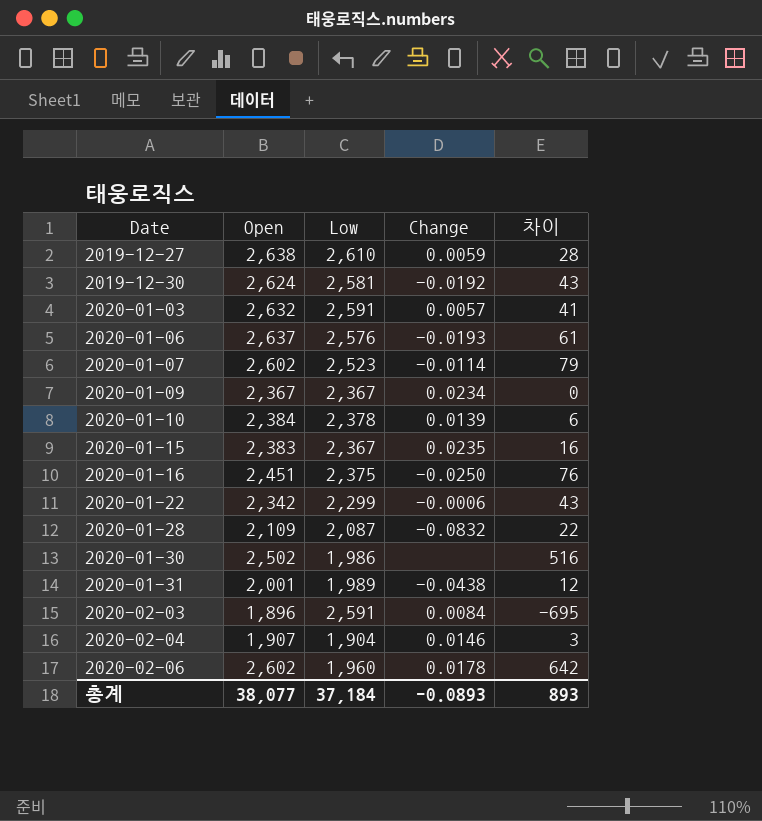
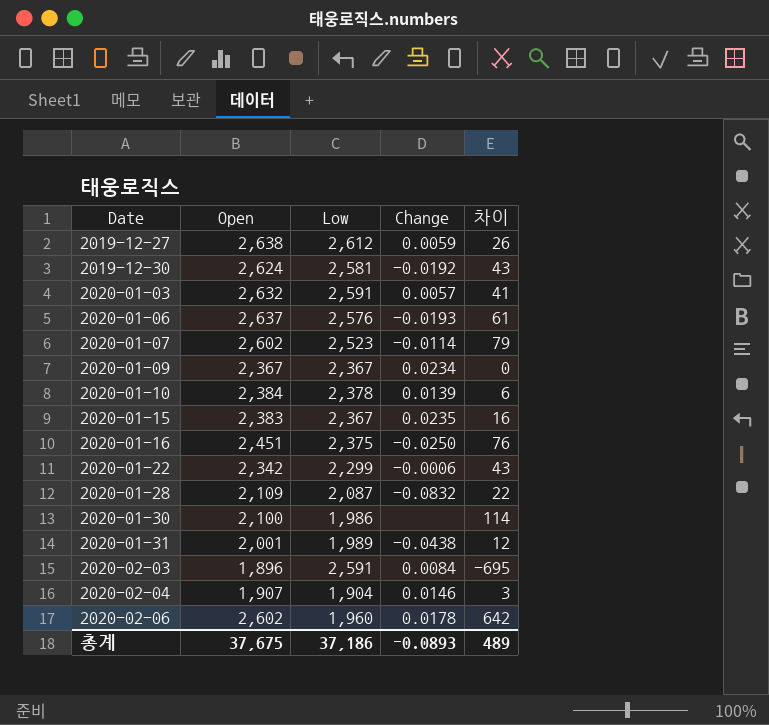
2019-12-27 | Low: 2,610 -> 2,612
2019-12-27 | 차이: 28 -> 26
2020-01-30 | Open: 2,502 -> 2,100
2020-01-30 | 차이: 516 -> 114
총계 | Open: 38,077 -> 37,675
총계 | Low: 37,184 -> 37,186
총계 | 차이: 893 -> 489

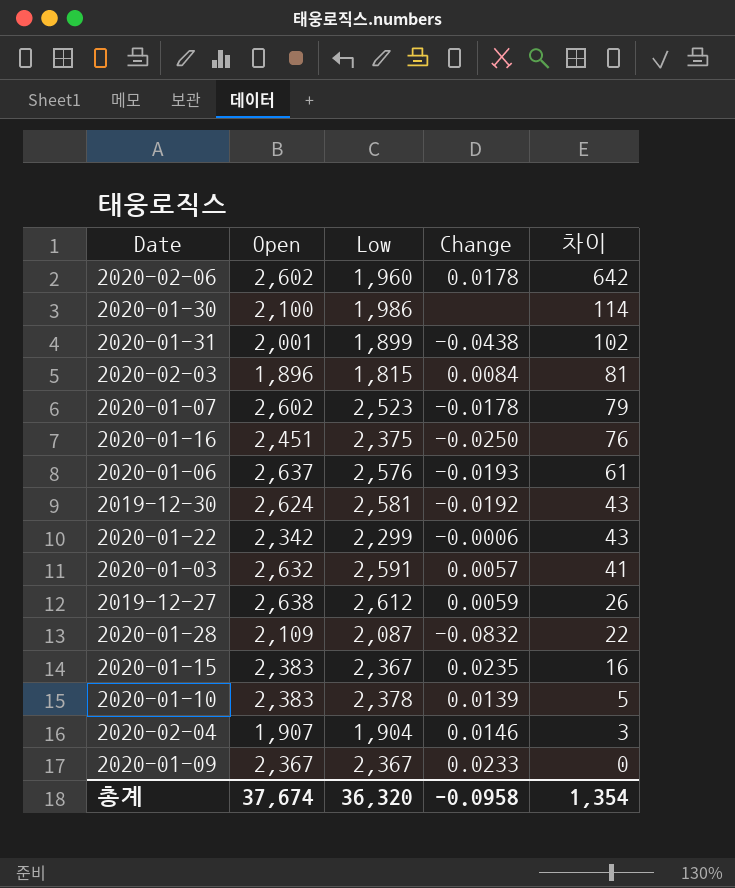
row order: Date ascending -> 차이 descending
2020-01-31 | Low: 1,989 -> 1,899
2020-01-31 | 차이: 12 -> 102
2020-02-03 | Low: 2,591 -> 1,815
2020-02-03 | 차이: -695 -> 81
2020-01-07 | Change: -0.0114 -> -0.0178
2020-01-10 | Open: 2,384 -> 2,383
2020-01-10 | 차이: 6 -> 5
2020-01-09 | Change: 0.0234 -> 0.0233
총계 | Open: 37,675 -> 37,674
총계 | Low: 37,186 -> 36,320
총계 | Change: -0.0893 -> -0.0958
총계 | 차이: 489 -> 1,354

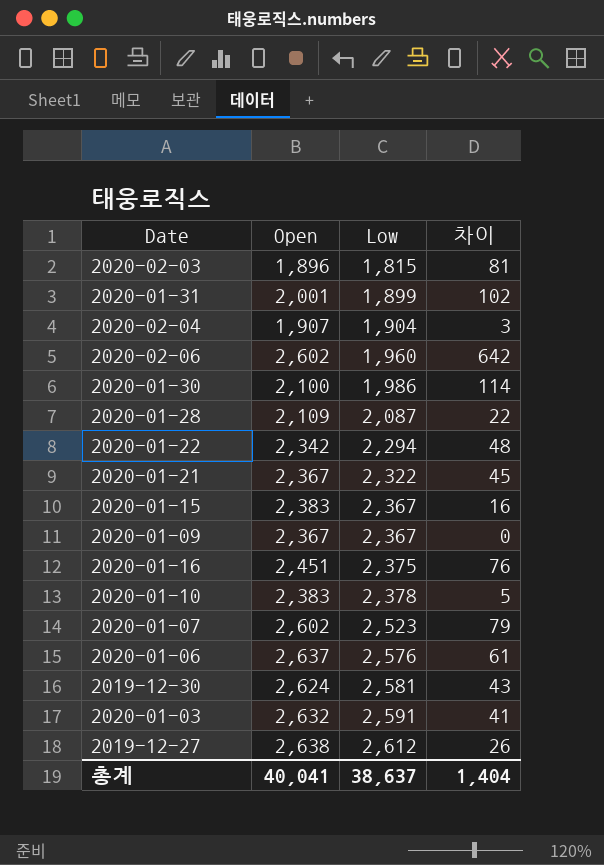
row order: 차이 descending -> Low ascending
column Change | position: 4 -> none
2020-01-22 | Low: 2,299 -> 2,294
2020-01-22 | 차이: 43 -> 48
row 2020-01-21: none -> 2,367 | 2,322 | 45
총계 | Open: 37,674 -> 40,041
총계 | Low: 36,320 -> 38,637
총계 | 차이: 1,354 -> 1,404

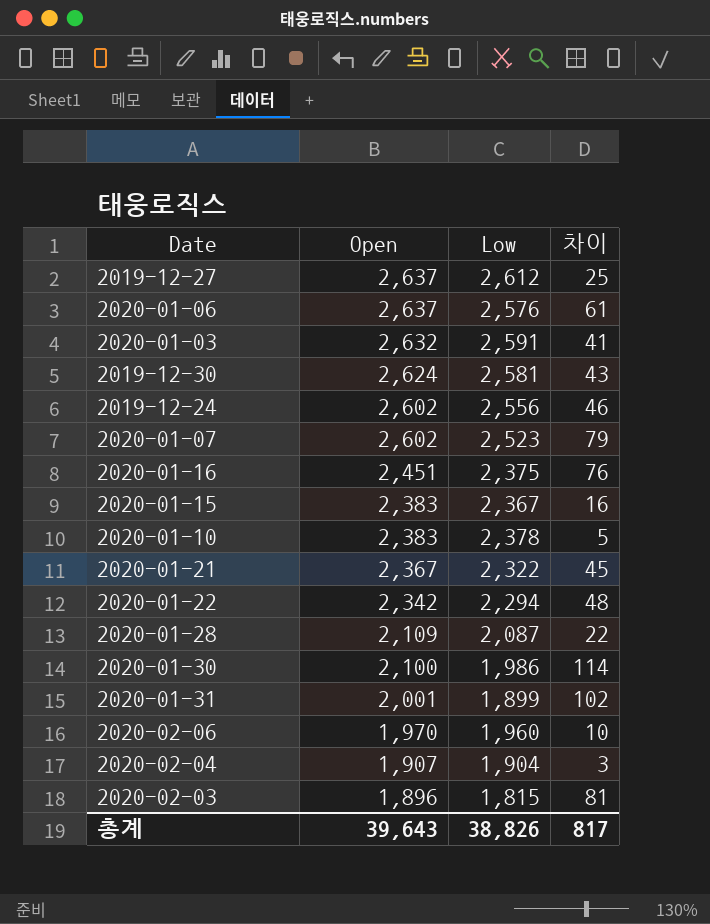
row order: Low ascending -> Open descending
row 2020-01-09: 2,367 | 2,367 | 0 -> none
2019-12-27 | Open: 2,638 -> 2,637
2019-12-27 | 차이: 26 -> 25
row 2019-12-24: none -> 2,602 | 2,556 | 46
2020-02-06 | Open: 2,602 -> 1,970
2020-02-06 | 차이: 642 -> 10
총계 | Open: 40,041 -> 39,643
총계 | Low: 38,637 -> 38,826
총계 | 차이: 1,404 -> 817

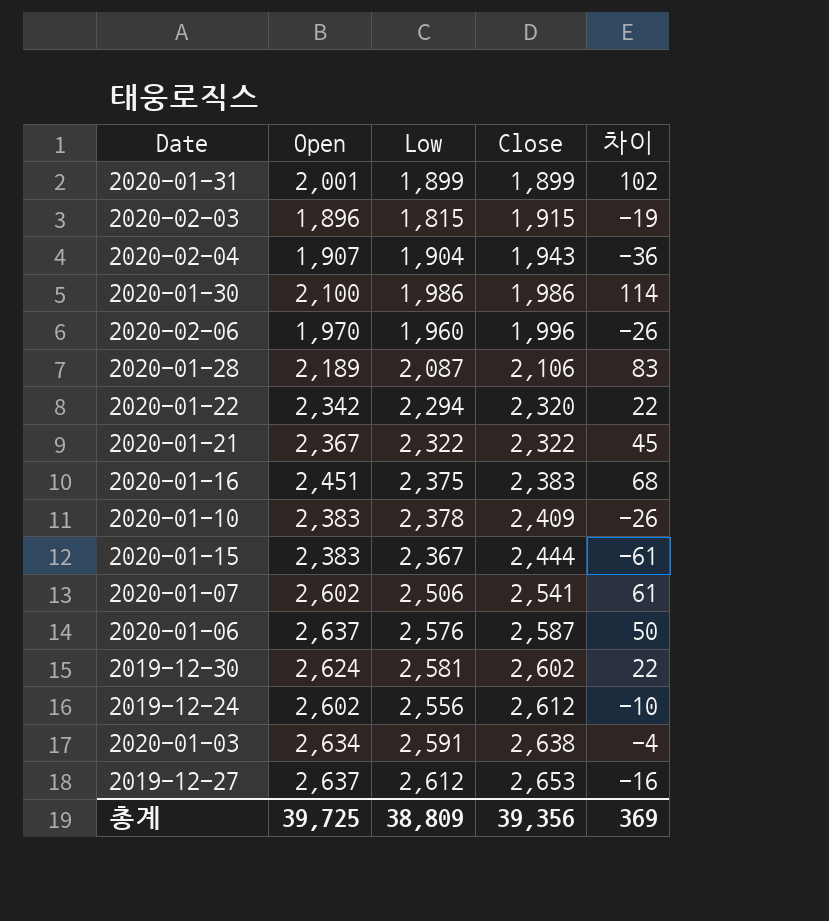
row order: Open descending -> Close ascending
column Close | position: none -> 4
column 차이 | formula: [Open] - [Low] -> [Open] - [Close]
2020-01-28 | Open: 2,109 -> 2,189
2020-01-07 | Low: 2,523 -> 2,506
2020-01-03 | Open: 2,632 -> 2,634
총계 | Open: 39,643 -> 39,725
총계 | Low: 38,826 -> 38,809
총계 | 차이: 817 -> 369

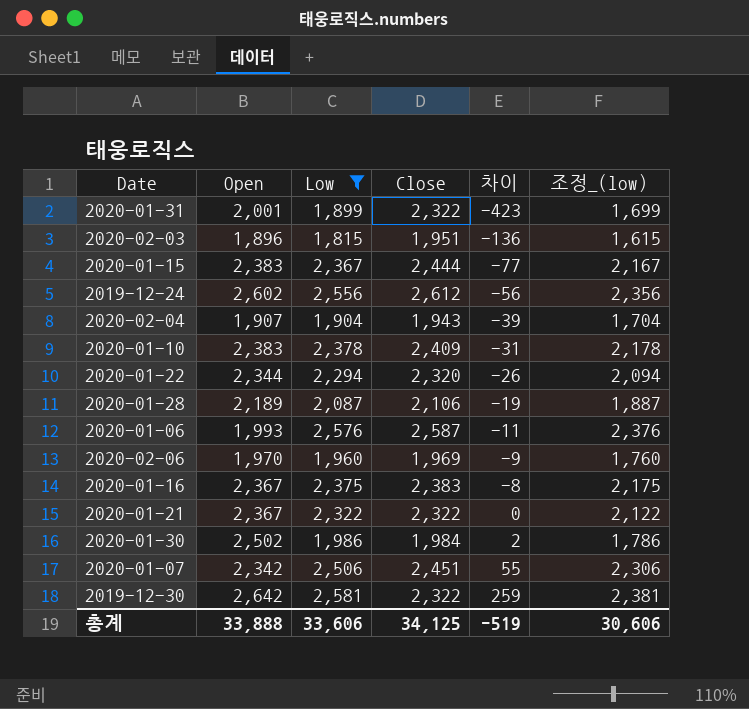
filter: none -> Low <= 2,581
row order: Close ascending -> 차이 ascending
column 차이 | formula: [Open] - [Close] -> [Low] - [Close]
column 조정_(low) | formula: none -> [Low] - 200
2020-01-31 | Close: 1,899 -> 2,322
2020-02-03 | Close: 1,915 -> 1,951
2020-01-22 | Open: 2,342 -> 2,344
2020-01-06 | Open: 2,637 -> 1,993
2020-02-06 | Close: 1,996 -> 1,969
2020-01-16 | Open: 2,451 -> 2,367
2020-01-30 | Open: 2,100 -> 2,502
2020-01-30 | Close: 1,986 -> 1,984
2020-01-07 | Open: 2,602 -> 2,342
2020-01-07 | Close: 2,541 -> 2,451
2019-12-30 | Open: 2,624 -> 2,642
2019-12-30 | Close: 2,602 -> 2,322
총계 | Open: 39,725 -> 33,888
총계 | Low: 38,809 -> 33,606
총계 | Close: 39,356 -> 34,125
총계 | 차이: 369 -> -519

